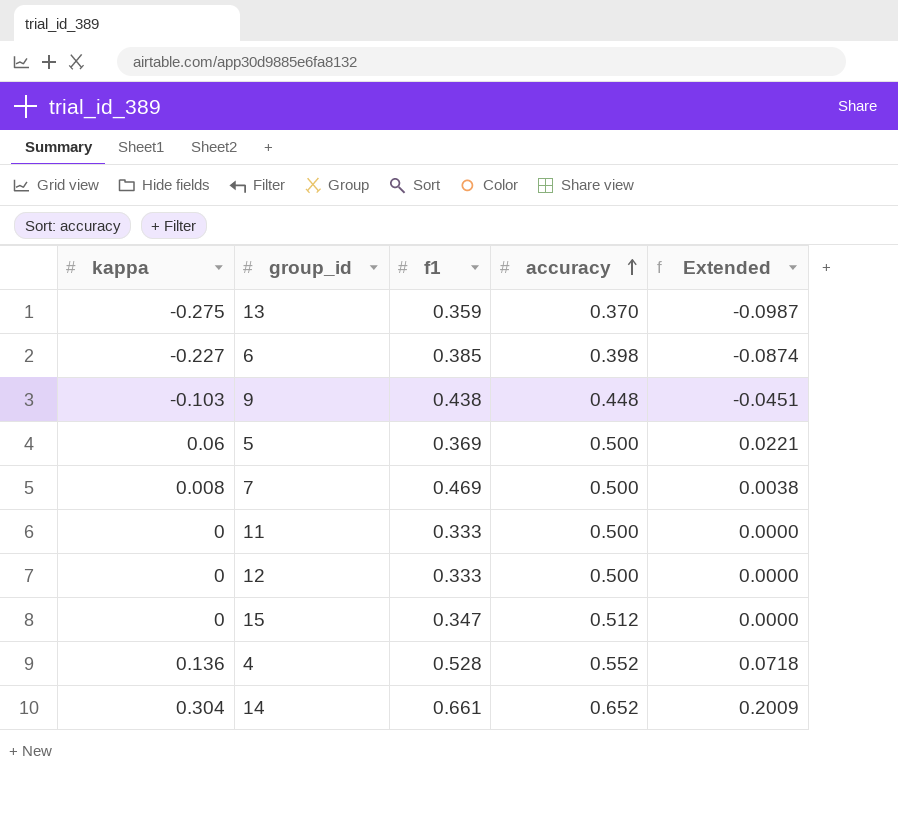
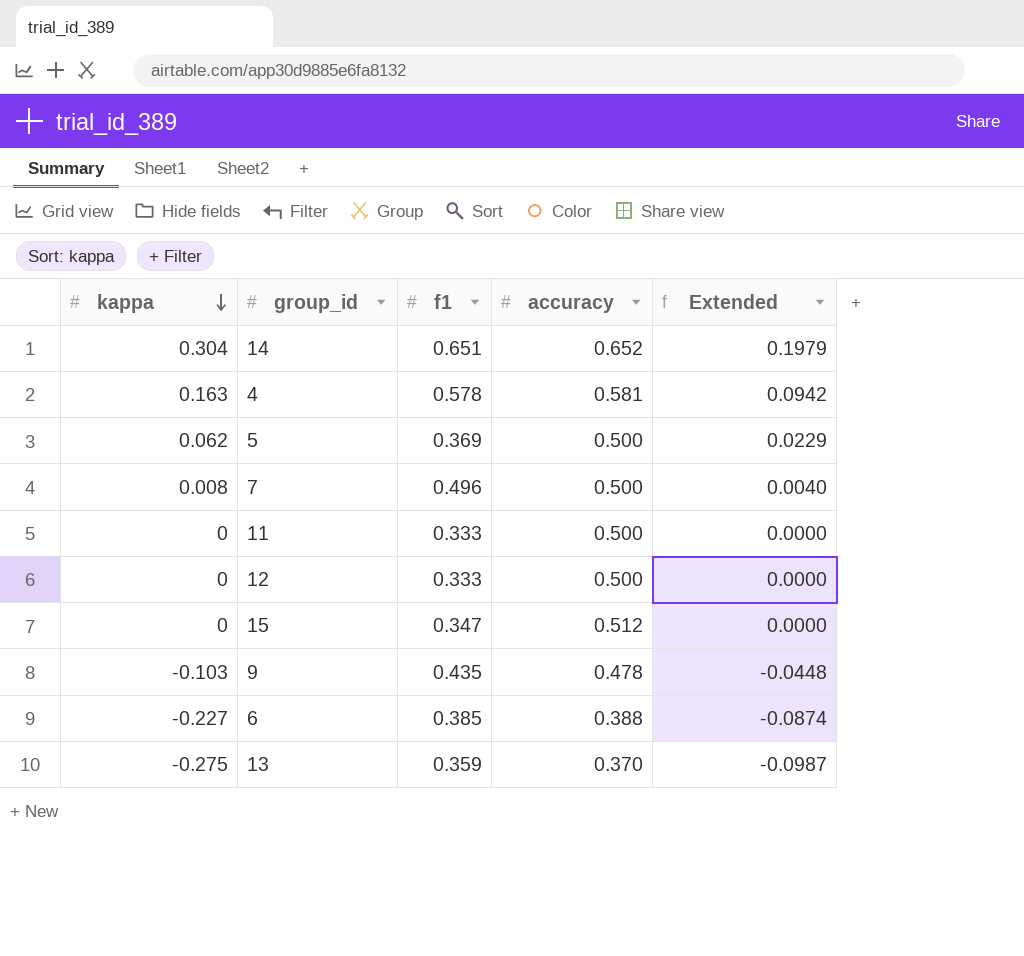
row order: accuracy ascending -> kappa descending
14 | f1: 0.661 -> 0.651
14 | Extended: 0.2009 -> 0.1979
4 | kappa: 0.136 -> 0.163
4 | f1: 0.528 -> 0.578
4 | accuracy: 0.552 -> 0.581
4 | Extended: 0.0718 -> 0.0942
5 | kappa: 0.06 -> 0.062
5 | Extended: 0.0221 -> 0.0229
7 | f1: 0.469 -> 0.496
7 | Extended: 0.0038 -> 0.0040
9 | f1: 0.438 -> 0.435
9 | accuracy: 0.448 -> 0.478
9 | Extended: -0.0451 -> -0.0448
6 | accuracy: 0.398 -> 0.388

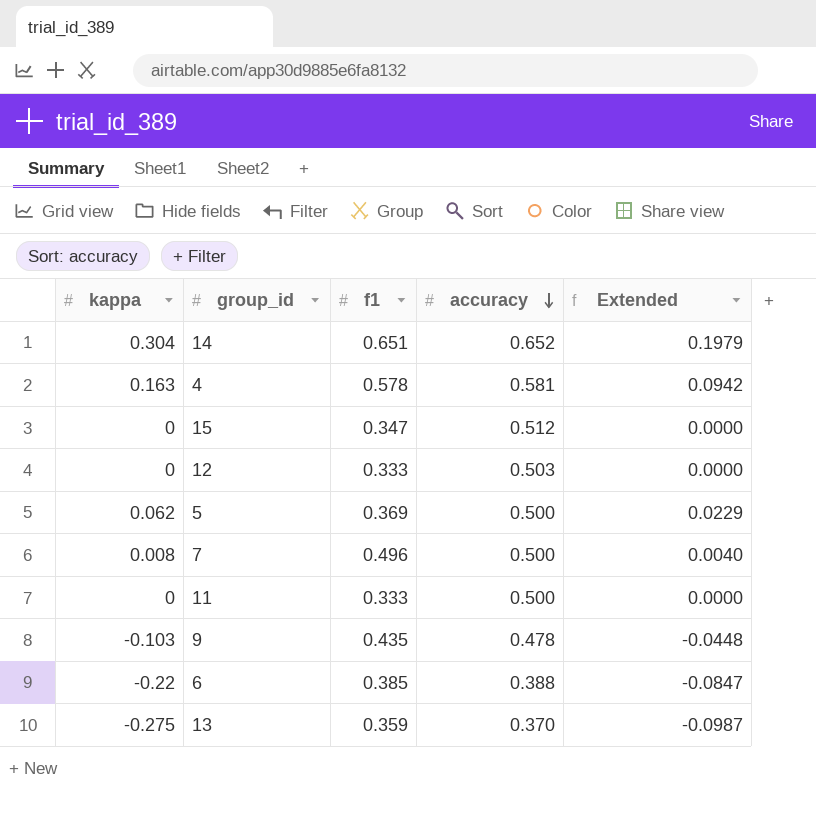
row order: kappa descending -> accuracy descending
12 | accuracy: 0.500 -> 0.503
6 | kappa: -0.227 -> -0.22
6 | Extended: -0.0874 -> -0.0847

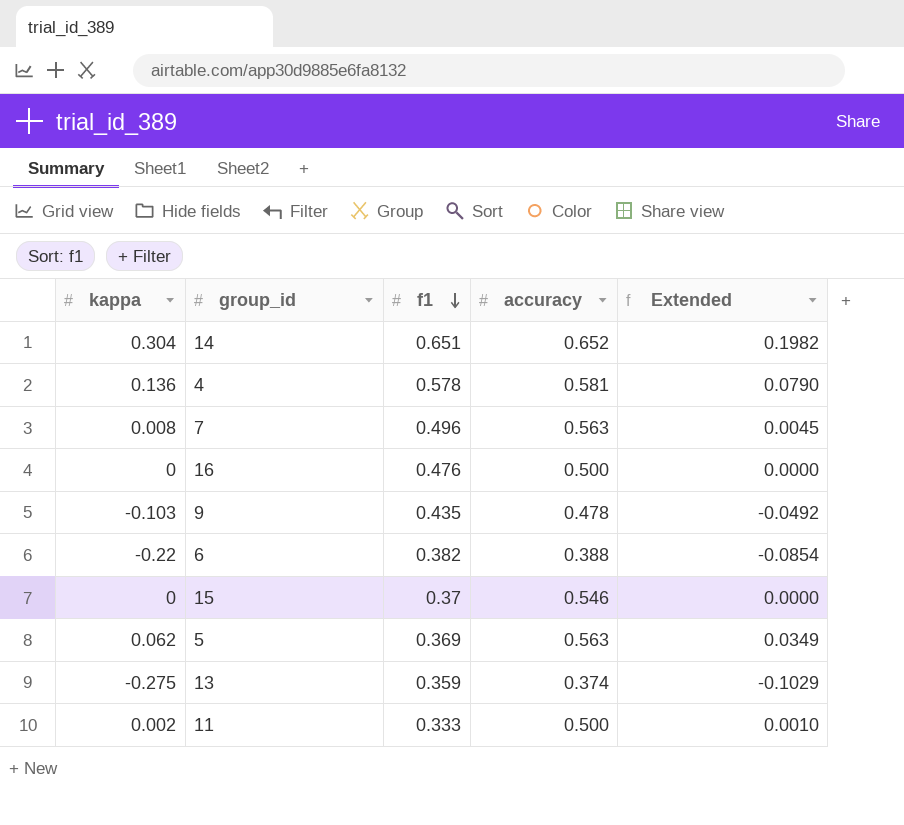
row order: accuracy descending -> f1 descending
column Extended | formula: [kappa] * [f1] -> [kappa] * [accuracy]
row 12: 0 | 0.333 | 0.503 | 0.0000 -> none
4 | kappa: 0.163 -> 0.136
7 | accuracy: 0.500 -> 0.563
row 16: none -> 0 | 0.476 | 0.500 | 0.0000
6 | f1: 0.385 -> 0.382
15 | f1: 0.347 -> 0.37
15 | accuracy: 0.512 -> 0.546
5 | accuracy: 0.500 -> 0.563
13 | accuracy: 0.370 -> 0.374
11 | kappa: 0 -> 0.002

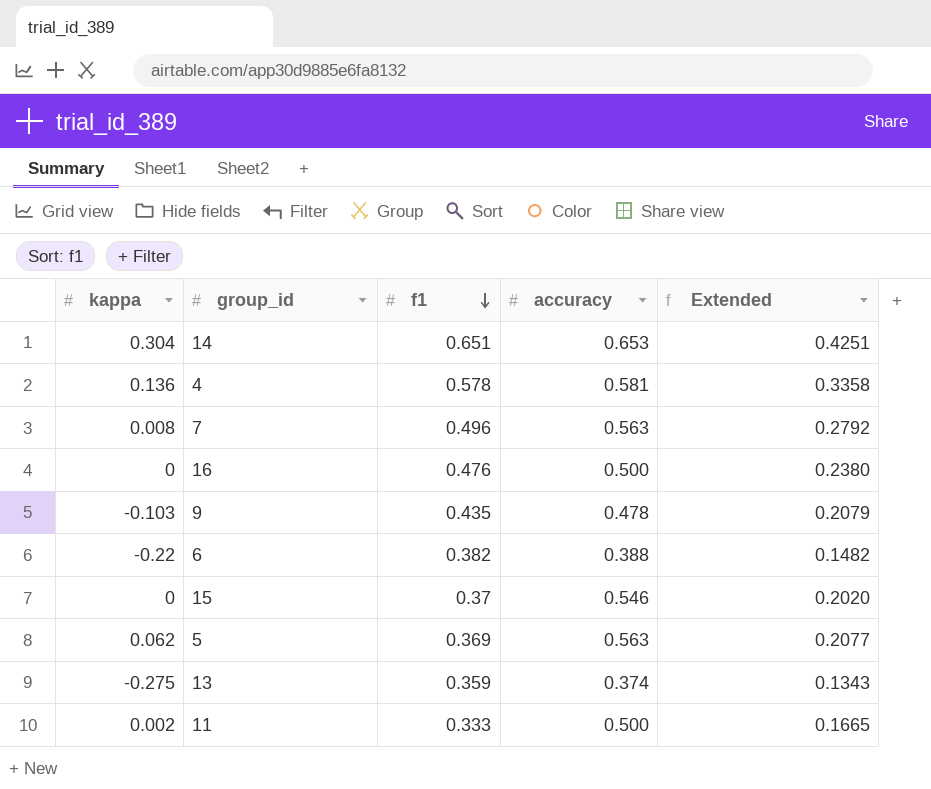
column Extended | formula: [kappa] * [accuracy] -> [f1] * [accuracy]
14 | accuracy: 0.652 -> 0.653

